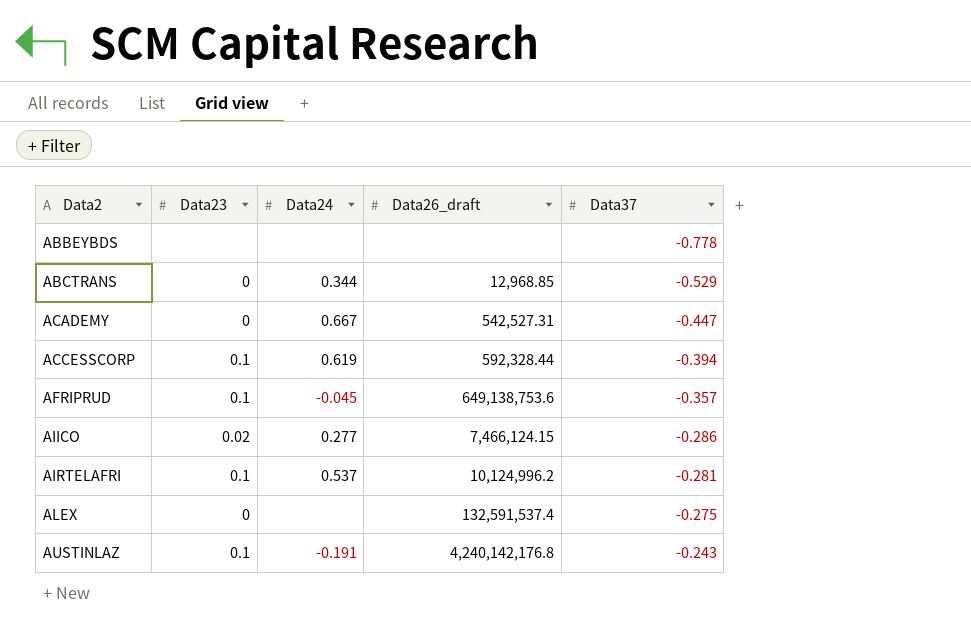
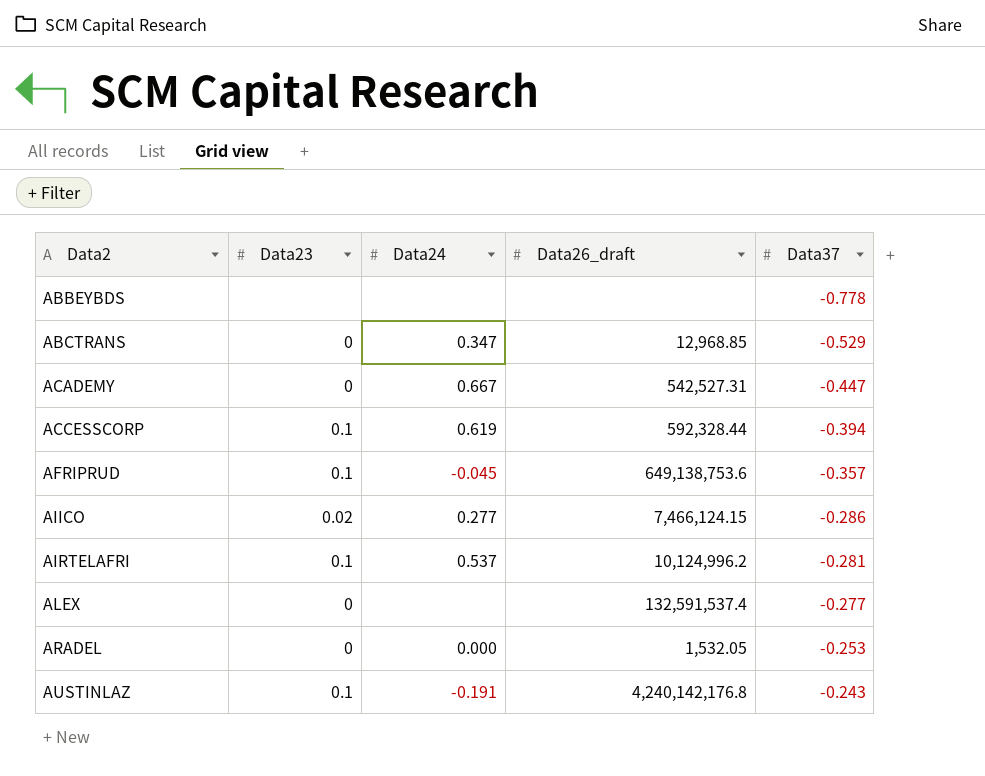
ABCTRANS | Data24: 0.344 -> 0.347
ALEX | Data37: -0.275 -> -0.277
row ARADEL: none -> 0 | 0.000 | 1,532.05 | -0.253

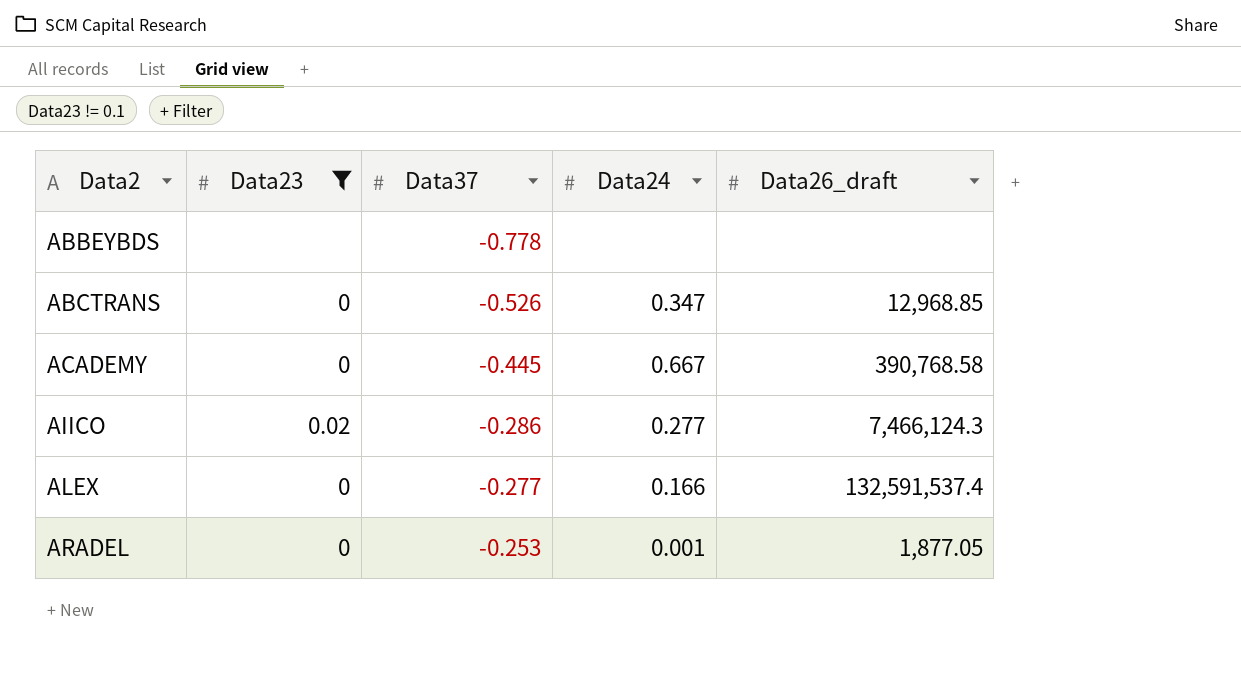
filter: none -> Data23 != 0.1
column Data37 | position: 5 -> 3
ABCTRANS | Data37: -0.529 -> -0.526
ACADEMY | Data37: -0.447 -> -0.445
ACADEMY | Data26_draft: 542,527.31 -> 390,768.58
AIICO | Data26_draft: 7,466,124.15 -> 7,466,124.3
ALEX | Data24: none -> 0.166
ARADEL | Data24: 0.000 -> 0.001
ARADEL | Data26_draft: 1,532.05 -> 1,877.05

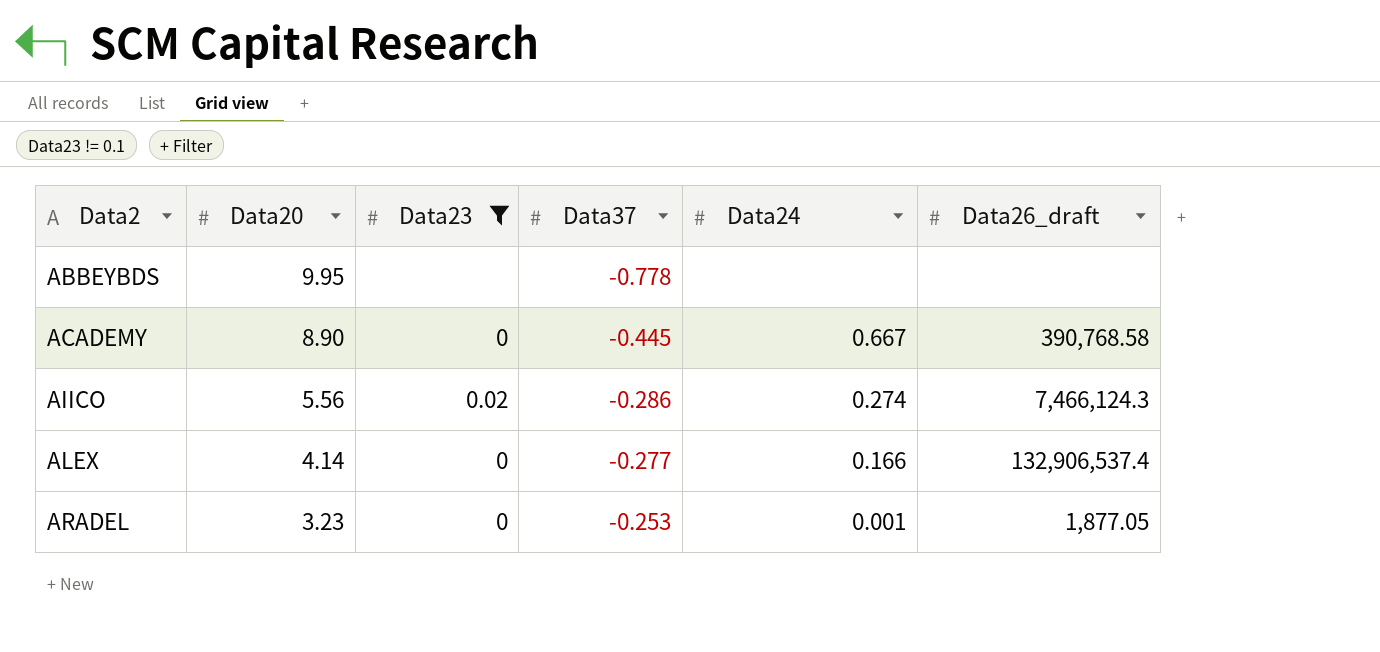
column Data20 | position: none -> 2
row ABCTRANS: 0 | -0.526 | 0.347 | 12,968.85 -> none
AIICO | Data24: 0.277 -> 0.274
ALEX | Data26_draft: 132,591,537.4 -> 132,906,537.4

